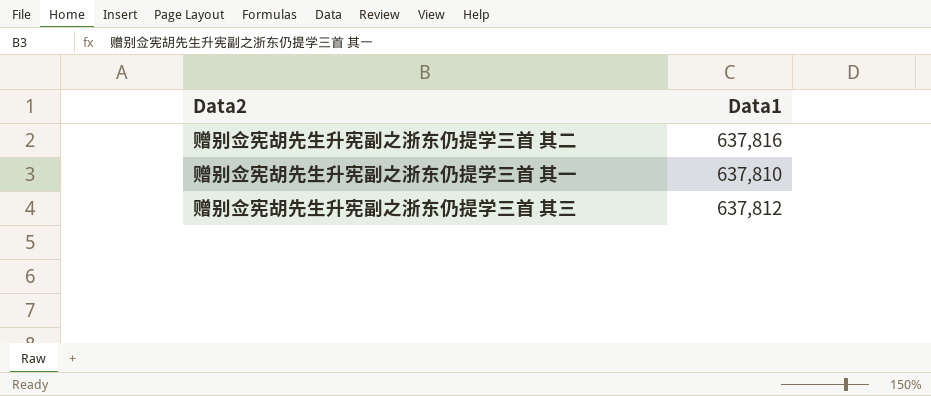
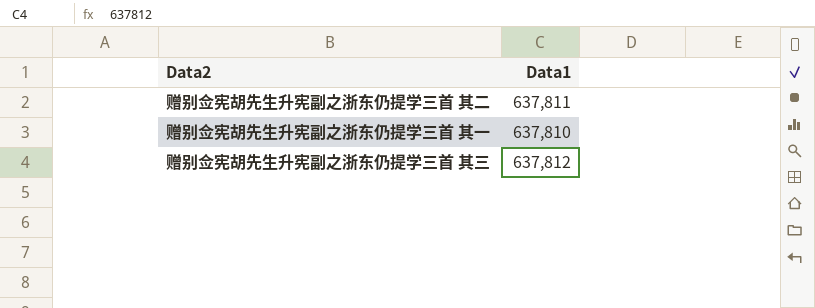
赠别佥宪胡先生升宪副之浙东仍提学三首 其二 | Data1: 637,816 -> 637,811

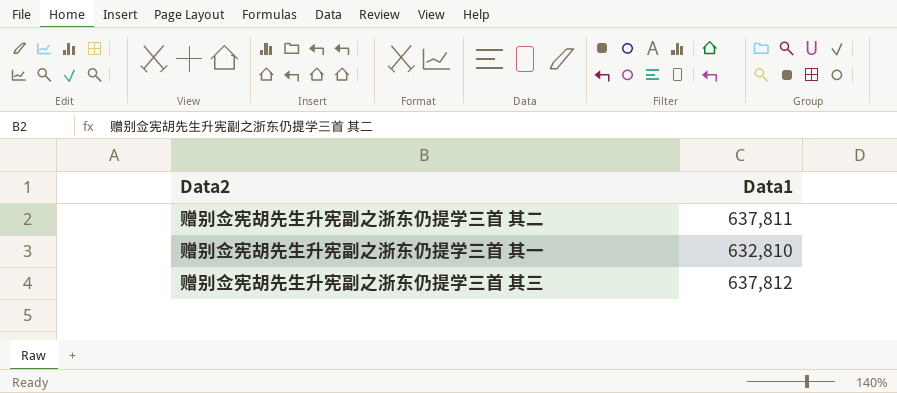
赠别佥宪胡先生升宪副之浙东仍提学三首 其一 | Data1: 637,810 -> 632,810

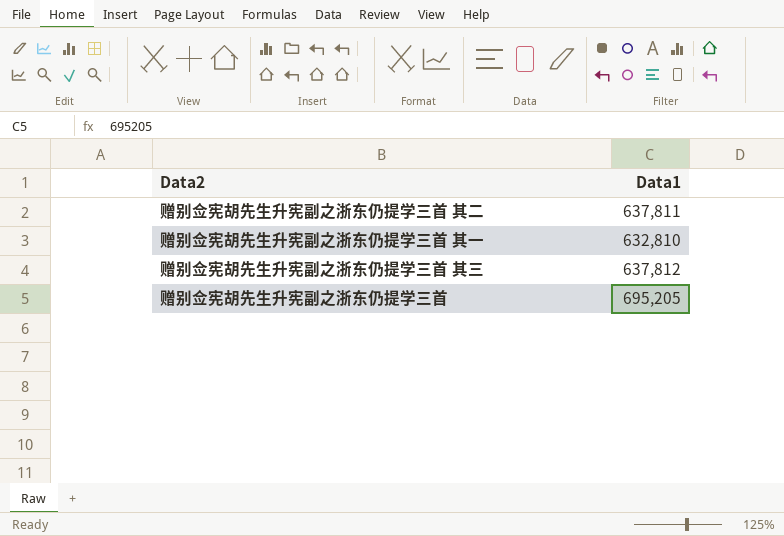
row 赠别佥宪胡先生升宪副之浙东仍提学三首: none -> 695,205

